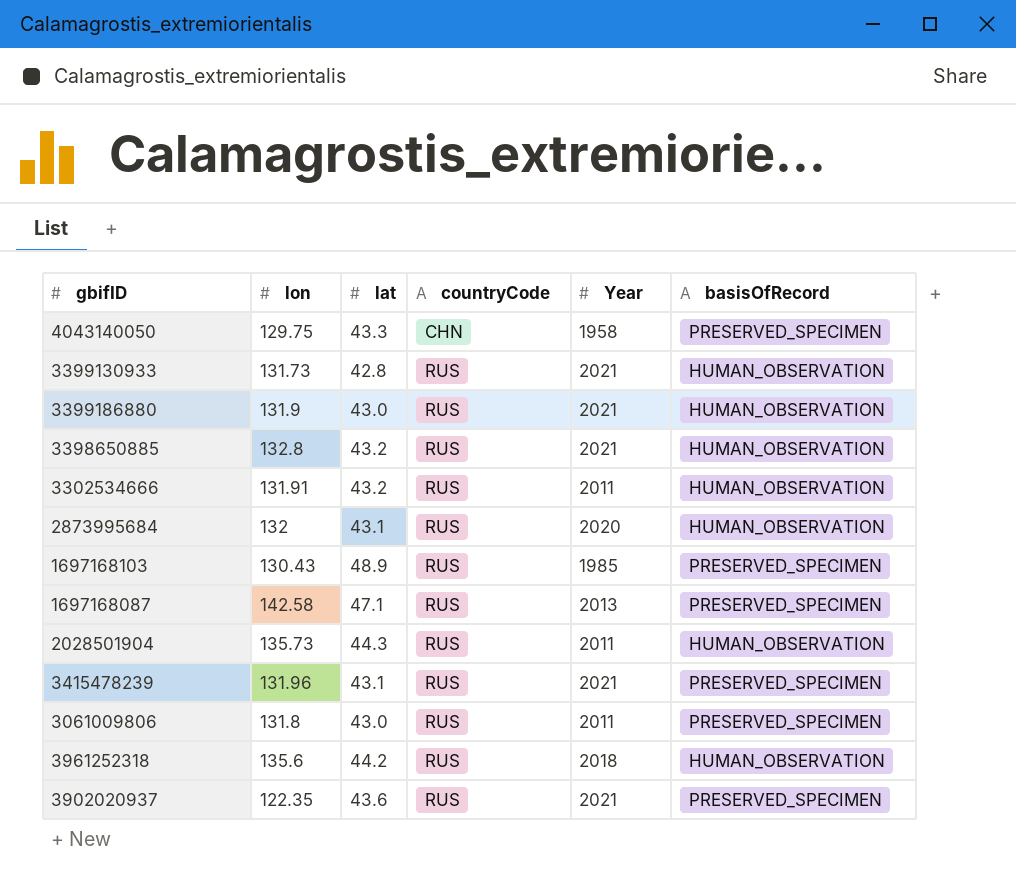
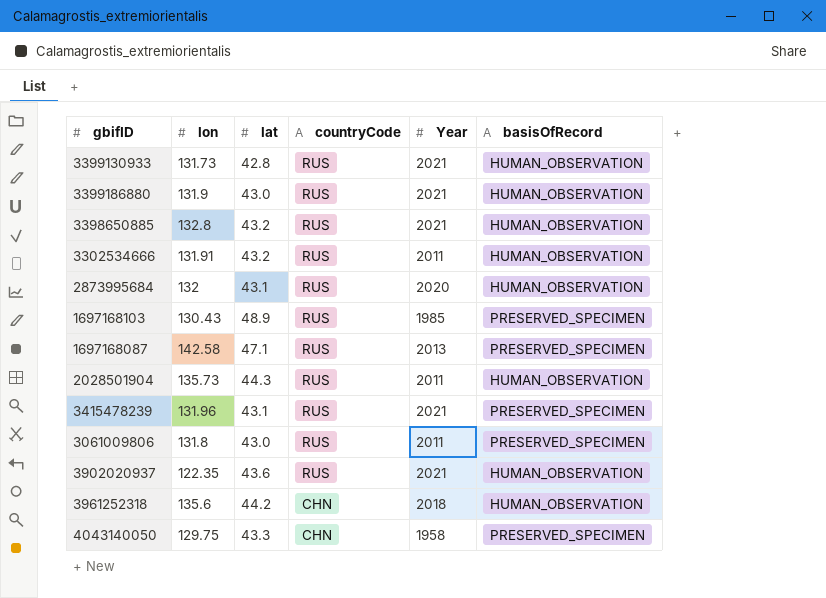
row order: countryCode ascending -> countryCode descending
3902020937 | basisOfRecord: PRESERVED_SPECIMEN -> HUMAN_OBSERVATION
3961252318 | countryCode: RUS -> CHN

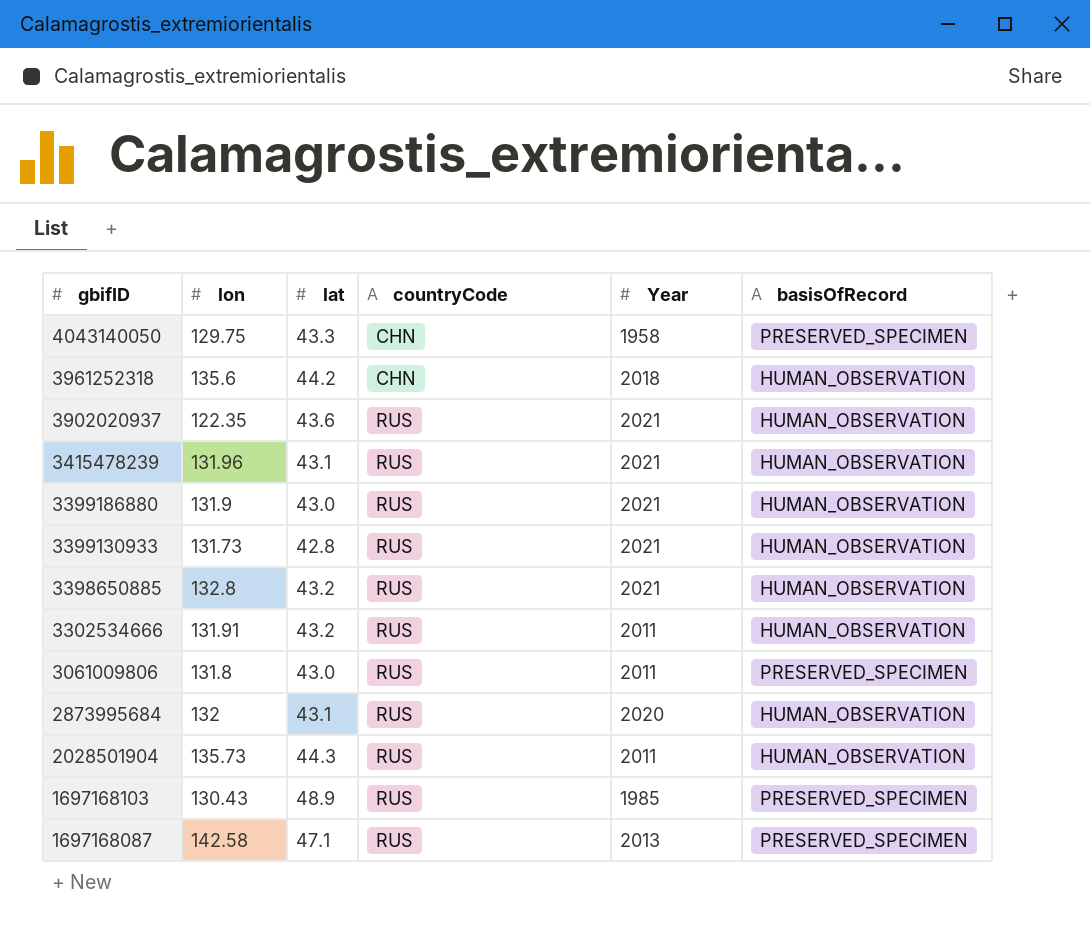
row order: countryCode descending -> gbifID descending
3415478239 | basisOfRecord: PRESERVED_SPECIMEN -> HUMAN_OBSERVATION

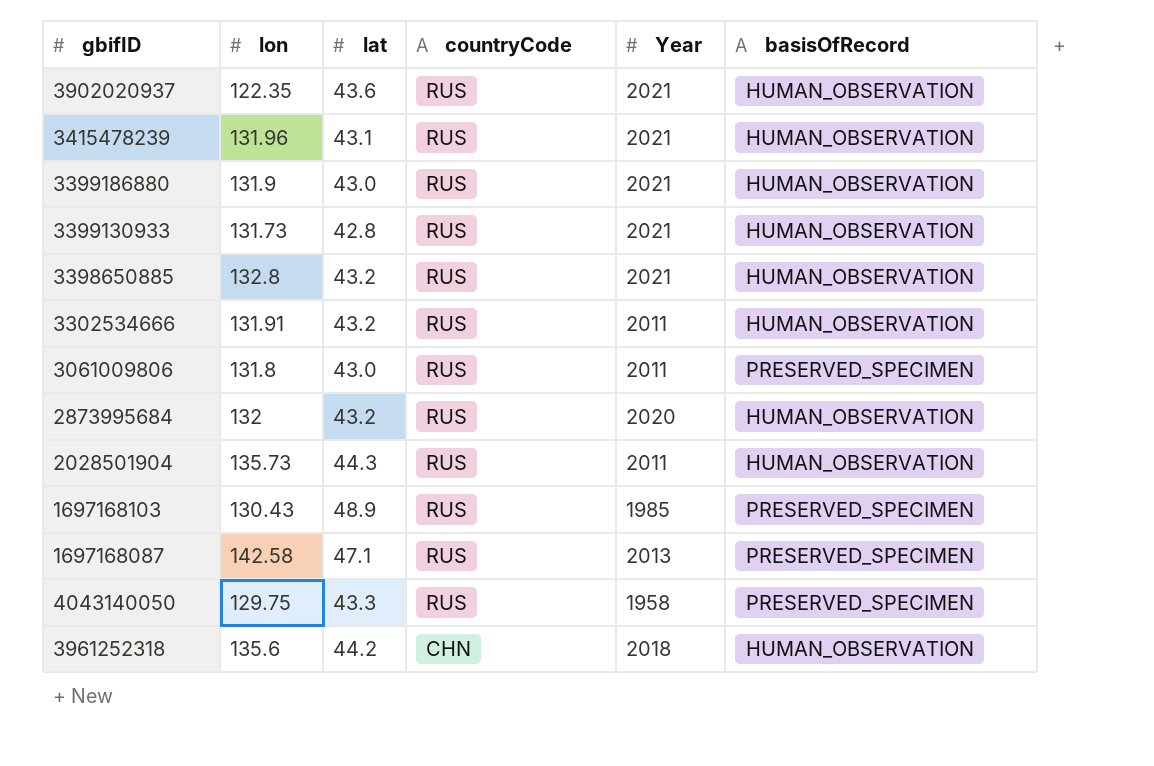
row order: gbifID descending -> countryCode descending
2873995684 | lat: 43.1 -> 43.2
4043140050 | countryCode: CHN -> RUS

